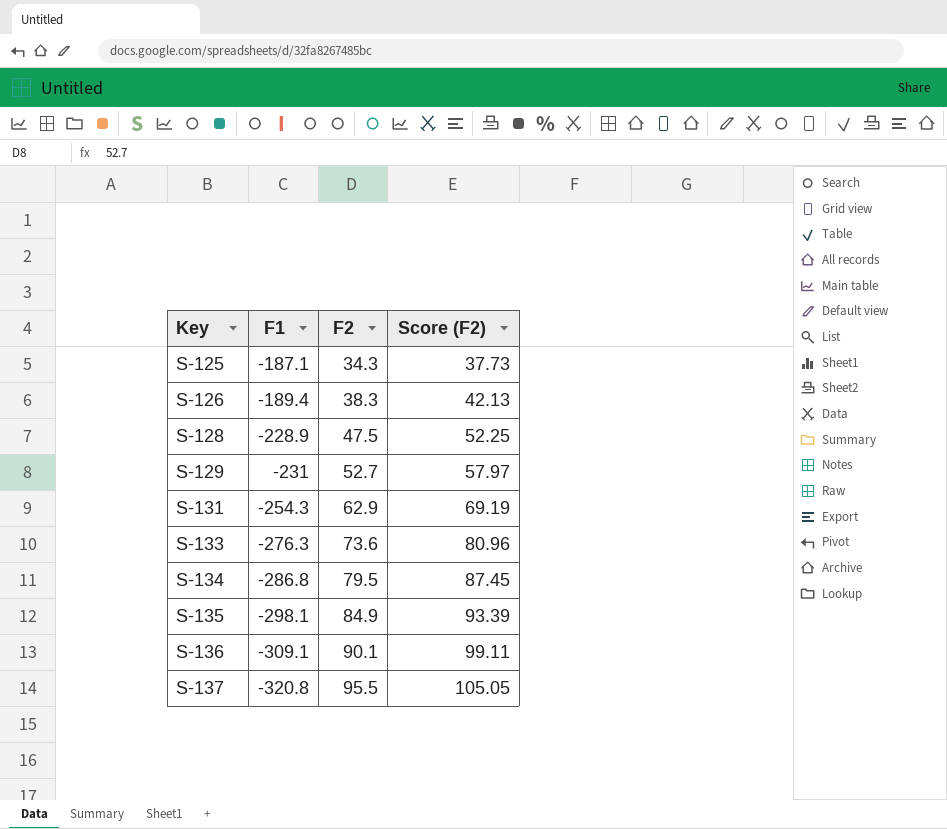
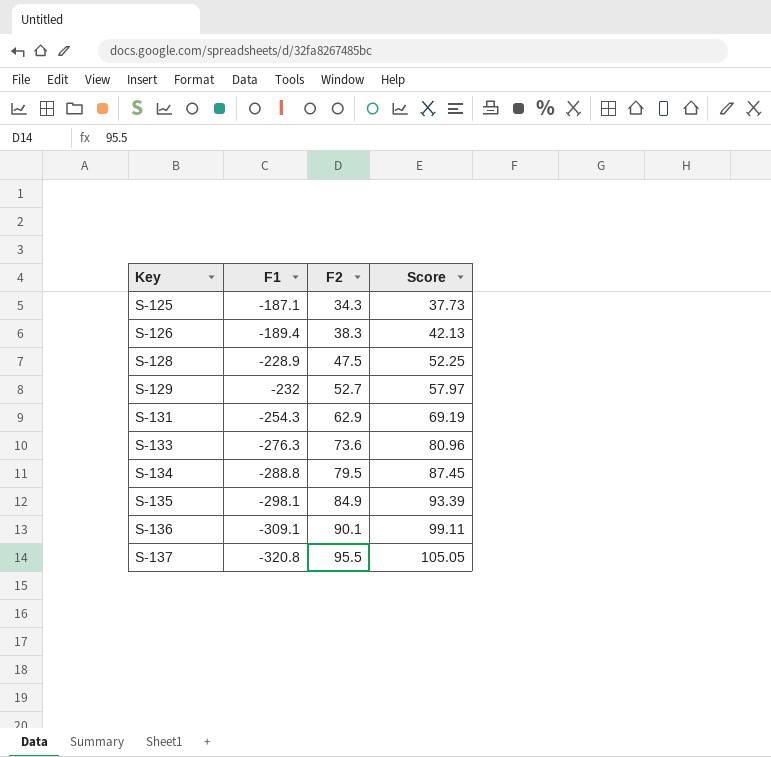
column name: Score (F2) -> Score
S-129 | F1: -231 -> -232
S-134 | F1: -286.8 -> -288.8

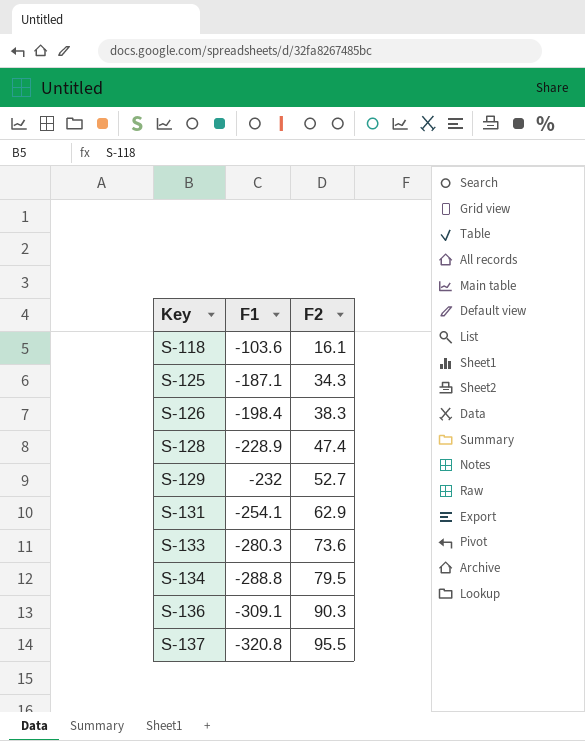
column Score | formula: [F2] * 1.1 -> none
row S-135: -298.1 | 84.9 | 93.39 -> none
row S-118: none -> -103.6 | 16.1
S-126 | F1: -189.4 -> -198.4
S-128 | F2: 47.5 -> 47.4
S-131 | F1: -254.3 -> -254.1
S-133 | F1: -276.3 -> -280.3
S-136 | F2: 90.1 -> 90.3

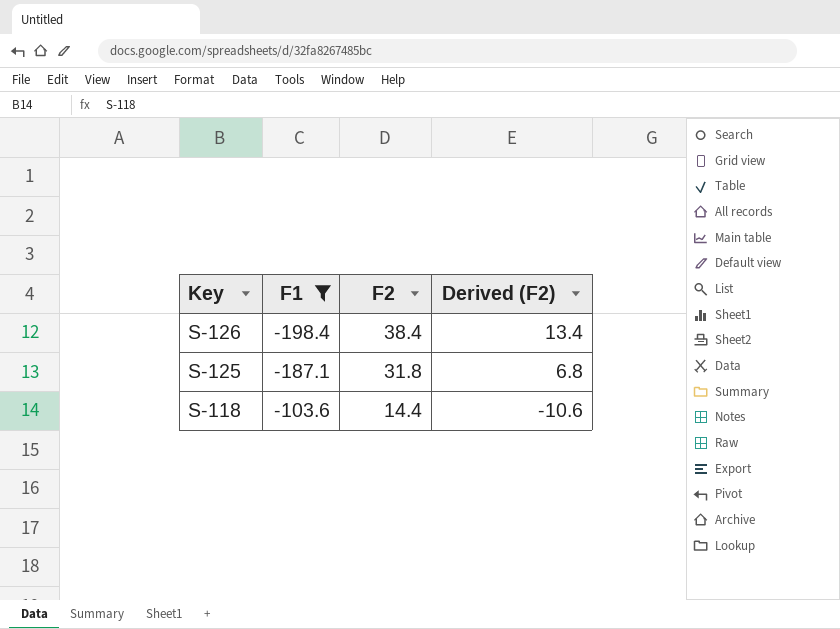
filter: none -> F1 >= -198.4
row order: Key ascending -> Key descending
column Derived (F2) | formula: none -> [F2] - 25
S-126 | F2: 38.3 -> 38.4
S-125 | F2: 34.3 -> 31.8
S-118 | F2: 16.1 -> 14.4

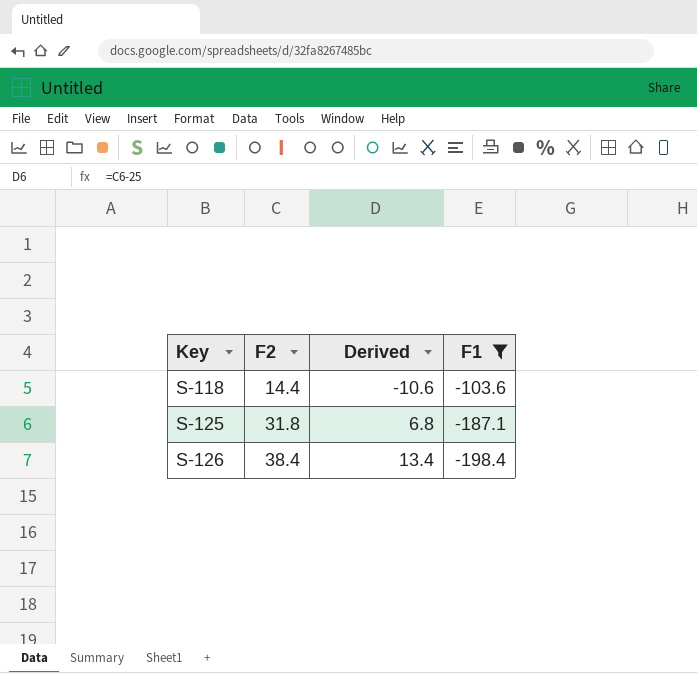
row order: Key descending -> Key ascending
column name: Derived (F2) -> Derived
column F1 | position: 2 -> 4

